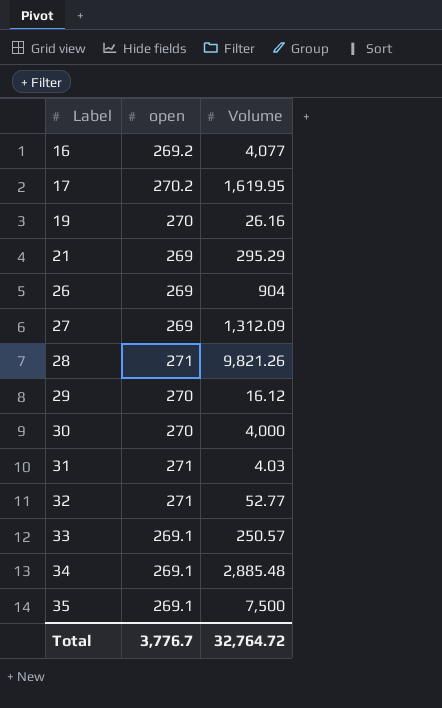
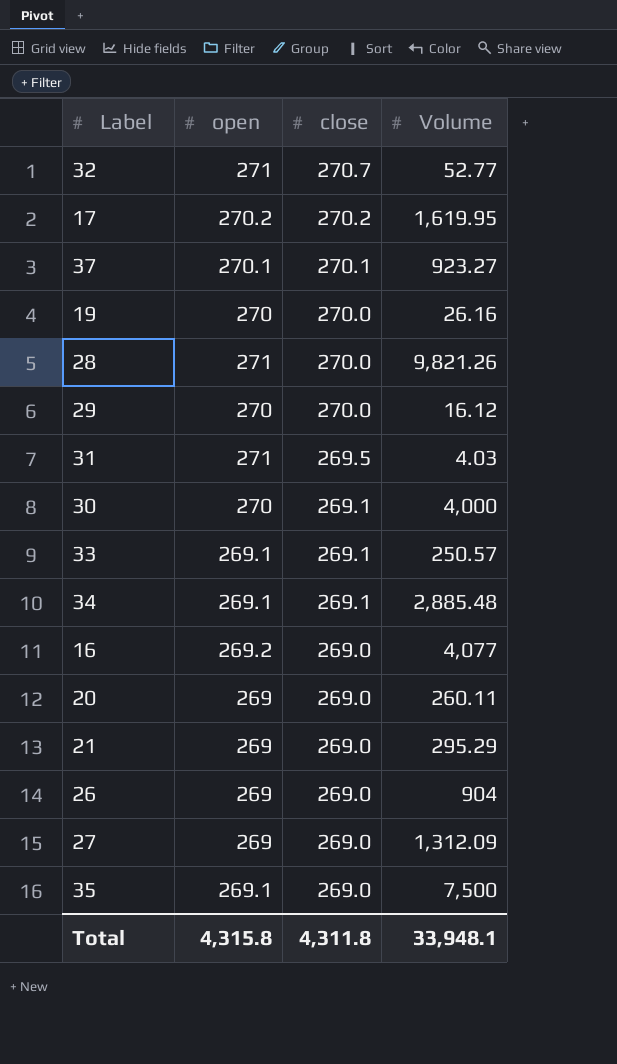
row order: Label ascending -> close descending
column close | position: none -> 3
row 37: none -> 270.1 | 270.1 | 923.27
row 20: none -> 269 | 269.0 | 260.11
Total | open: 3,776.7 -> 4,315.8
Total | Volume: 32,764.72 -> 33,948.1

